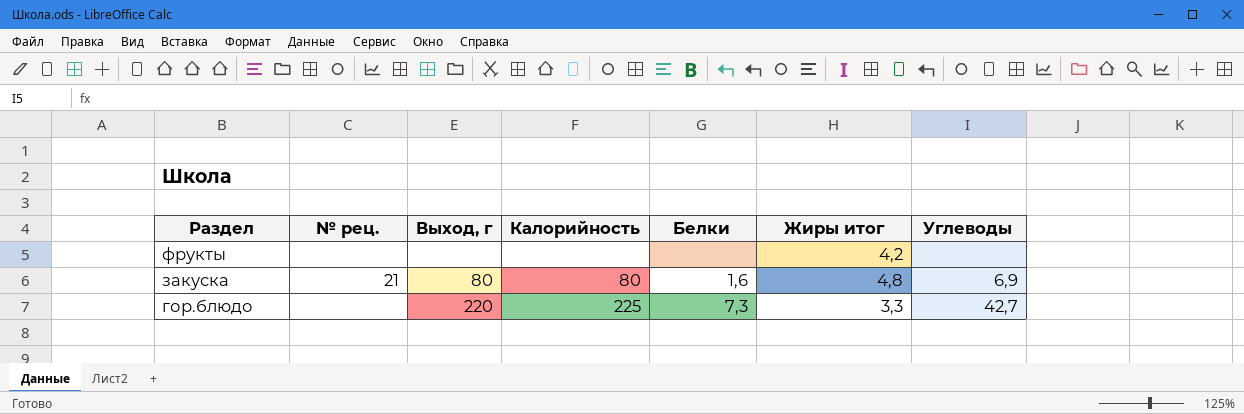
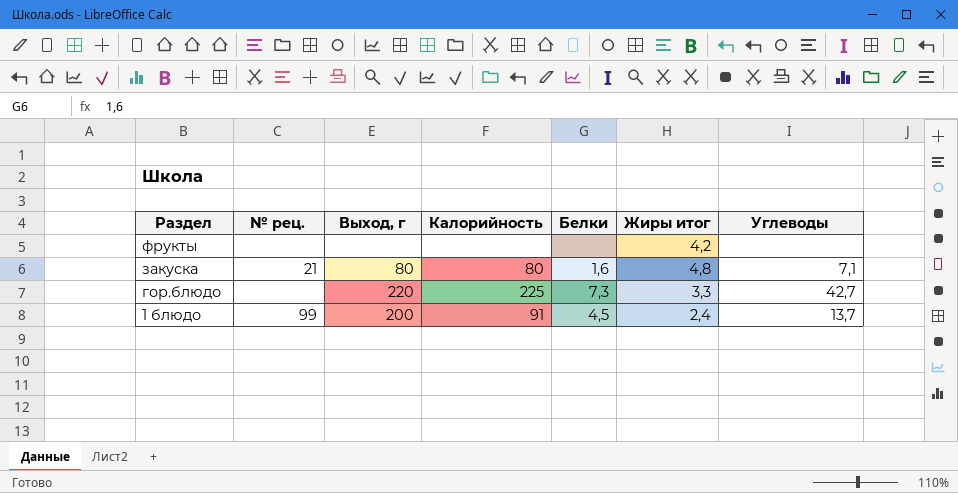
закуска | Углеводы: 6,9 -> 7,1
row 1 блюдо: none -> 99 | 200 | 91 | 4,5 | 2,4 | 13,7

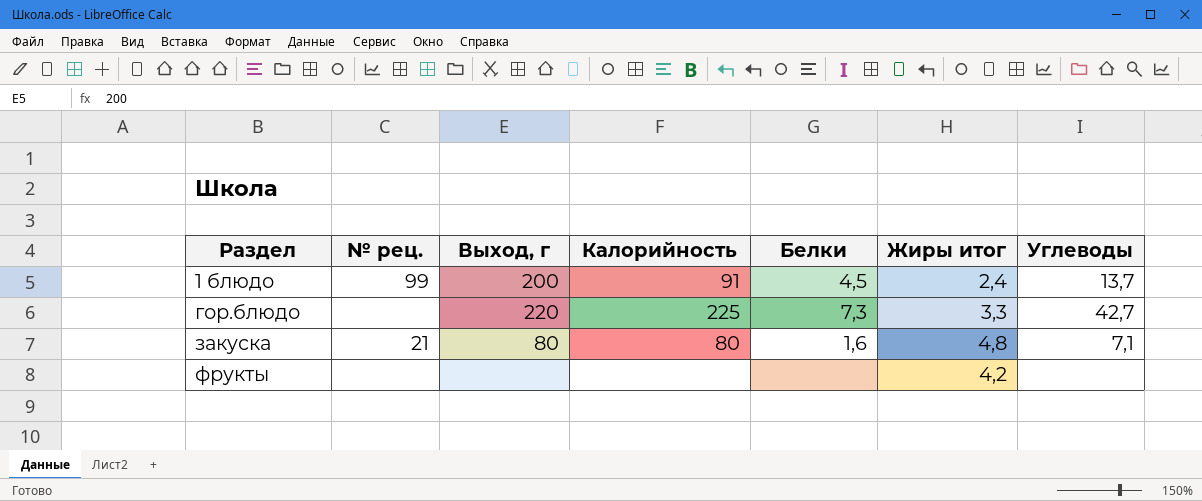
row order: Раздел descending -> Раздел ascending

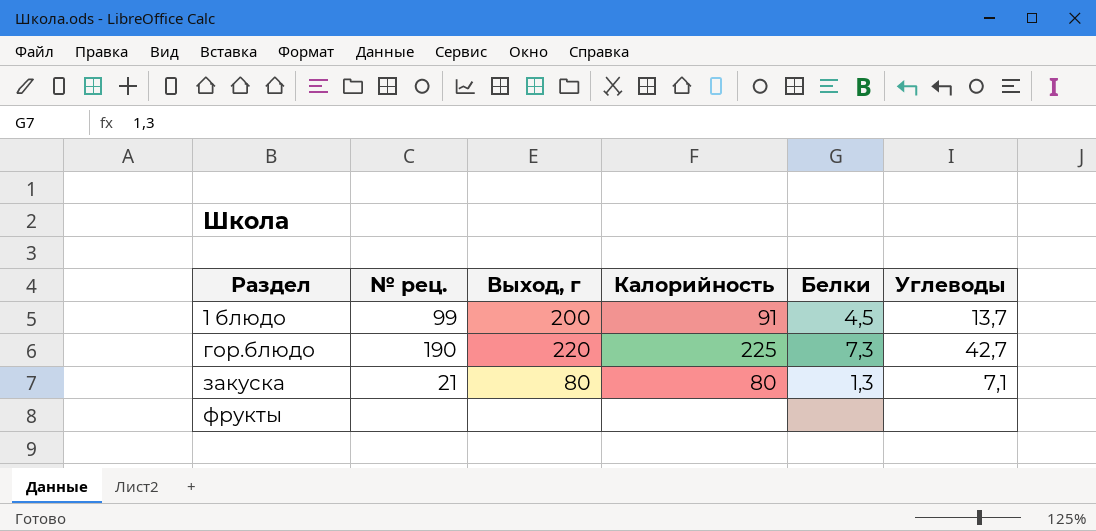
column Жиры итог | position: 6 -> none
гор.блюдо | № рец.: none -> 190
закуска | Белки: 1,6 -> 1,3

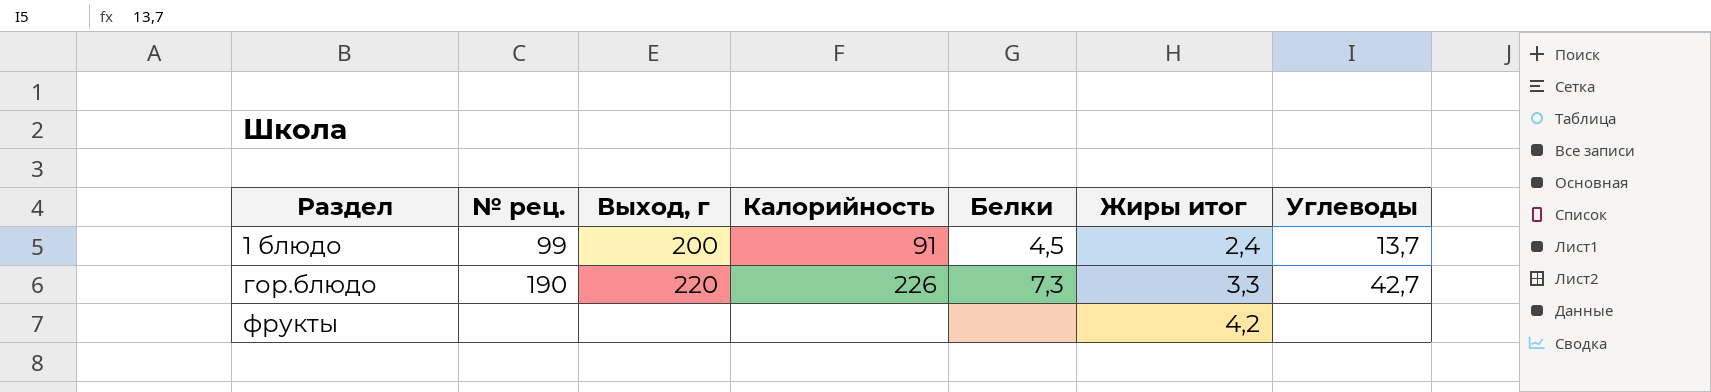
column Жиры итог | position: none -> 6
row закуска: 21 | 80 | 80 | 1,3 | 7,1 -> none
гор.блюдо | Калорийность: 225 -> 226

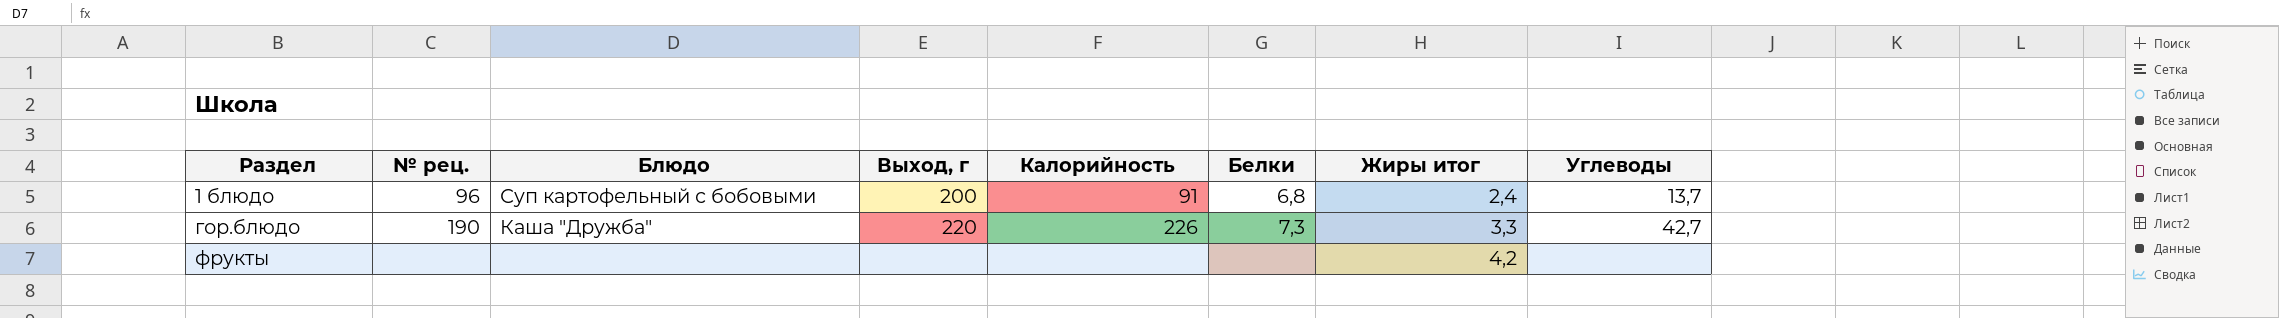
column Блюдо | position: none -> 3
1 блюдо | № рец.: 99 -> 96
1 блюдо | Белки: 4,5 -> 6,8

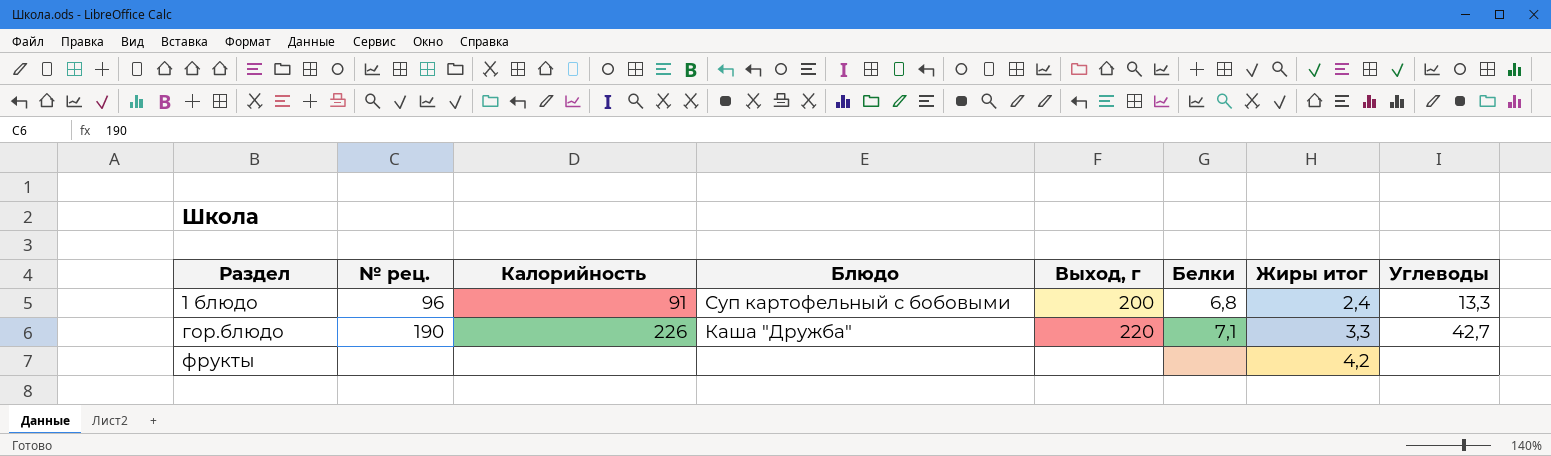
column Калорийность | position: 5 -> 3
1 блюдо | Углеводы: 13,7 -> 13,3
гор.блюдо | Белки: 7,3 -> 7,1

